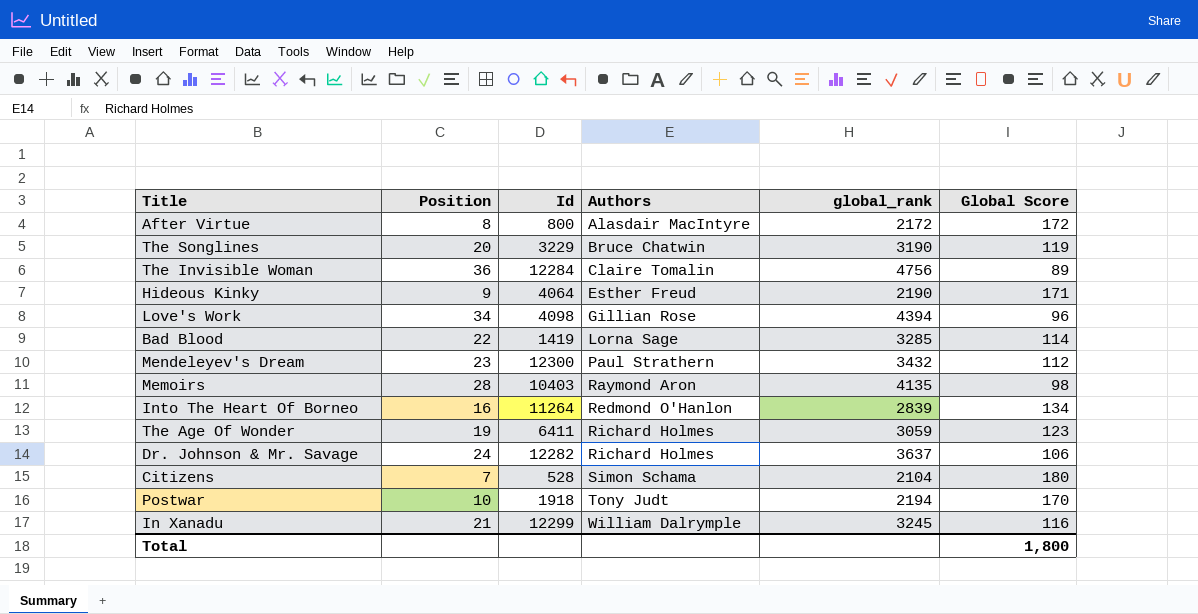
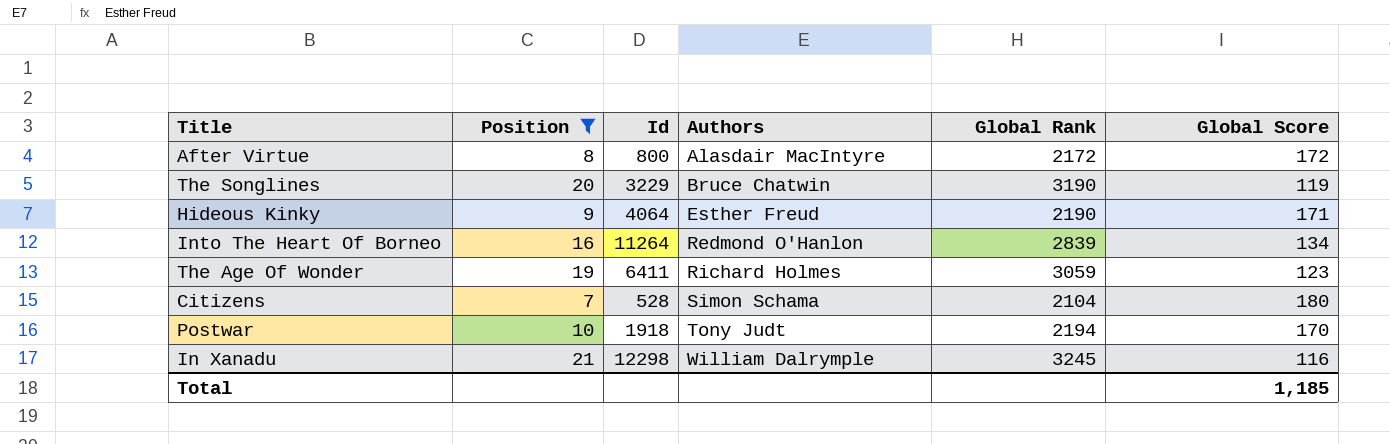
filter: none -> Position <= 21
column name: global_rank -> Global Rank
In Xanadu | Id: 12299 -> 12298
Total | Global Score: 1,800 -> 1,185

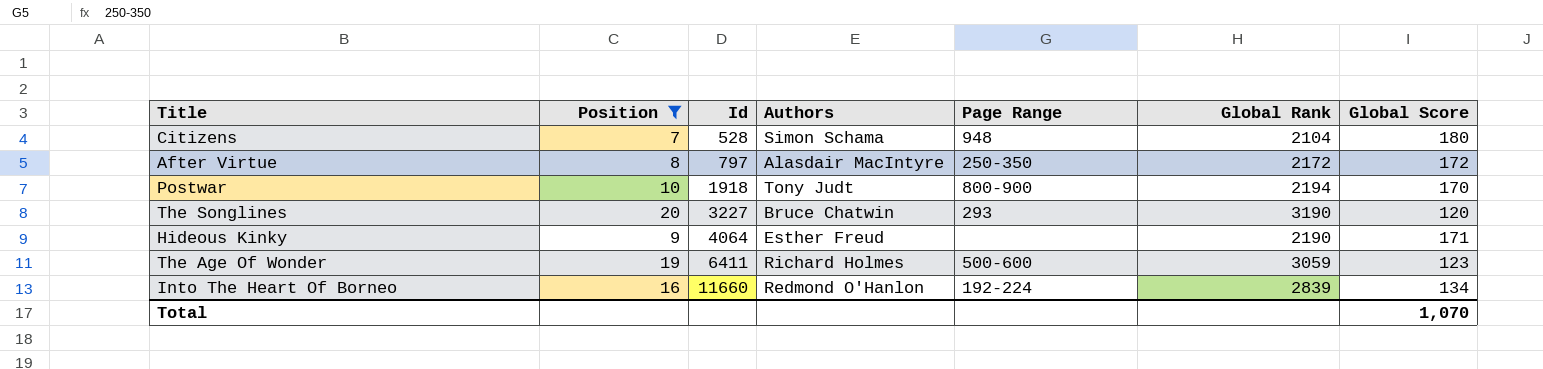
row order: Authors ascending -> Id ascending
column Page Range | position: none -> 5
row In Xanadu: 21 | 12298 | William Dalrymple | 3245 | 116 -> none
After Virtue | Id: 800 -> 797
The Songlines | Id: 3229 -> 3227
The Songlines | Global Score: 119 -> 120
Into The Heart Of Borneo | Id: 11264 -> 11660
Total | Global Score: 1,185 -> 1,070

